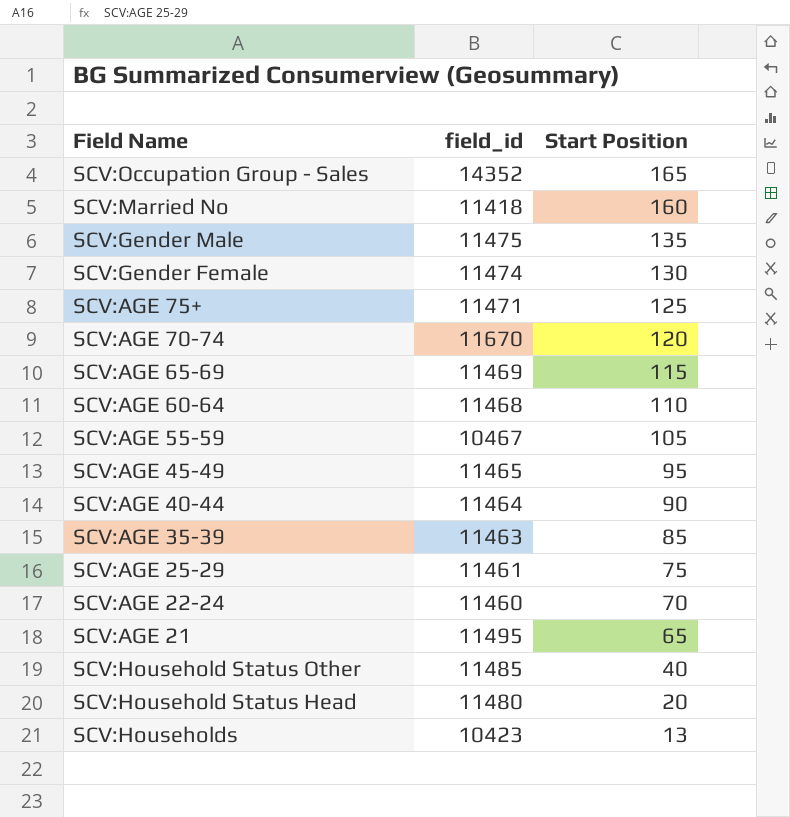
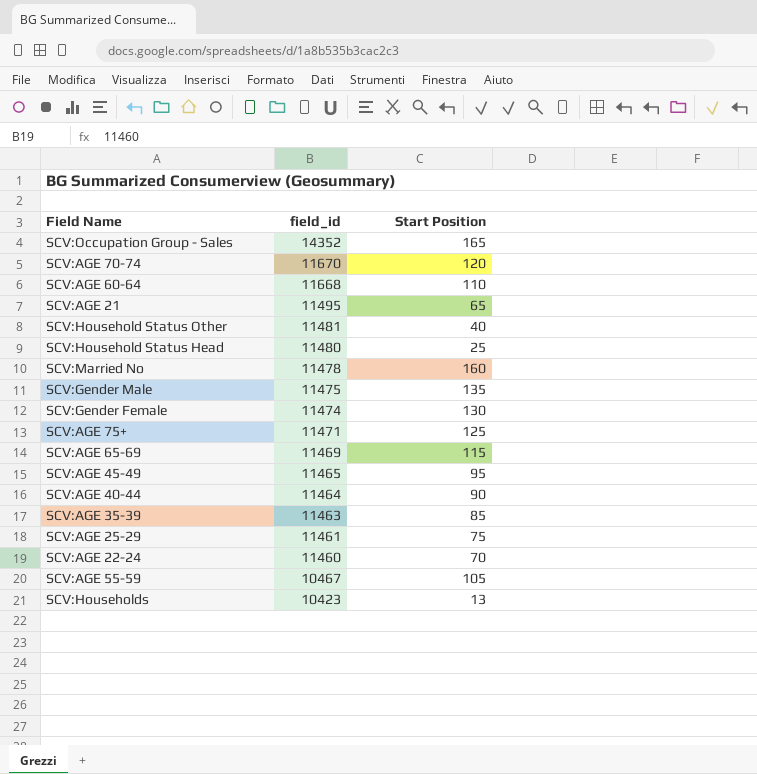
row order: Start Position descending -> field_id descending
SCV:AGE 60-64 | field_id: 11468 -> 11668
SCV:Household Status Other | field_id: 11485 -> 11481
SCV:Household Status Head | Start Position: 20 -> 25
SCV:Married No | field_id: 11418 -> 11478

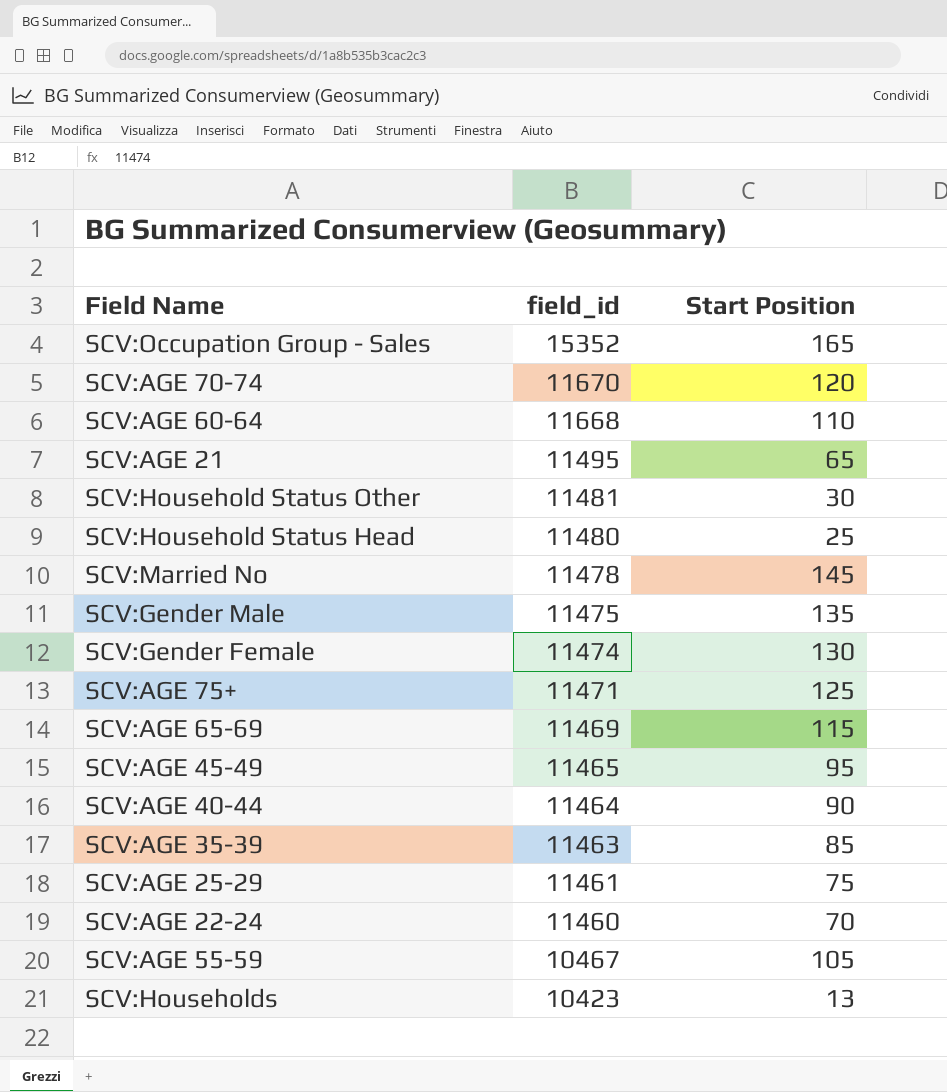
SCV:Occupation Group - Sales | field_id: 14352 -> 15352
SCV:Household Status Other | Start Position: 40 -> 30
SCV:Married No | Start Position: 160 -> 145

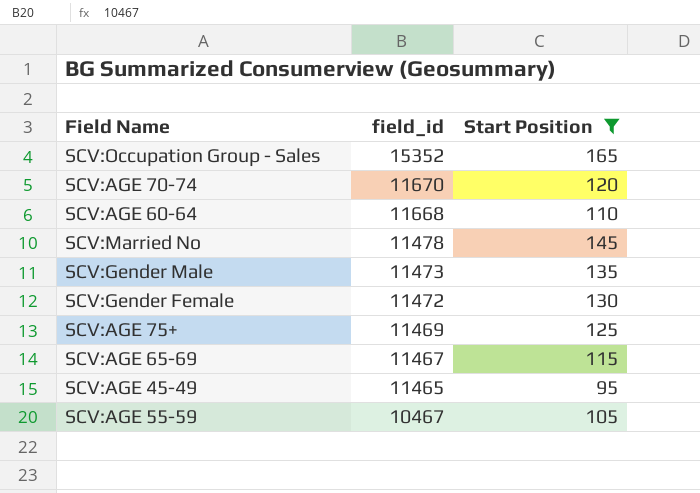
filter: none -> Start Position >= 95
SCV:Gender Male | field_id: 11475 -> 11473
SCV:Gender Female | field_id: 11474 -> 11472
SCV:AGE 75+ | field_id: 11471 -> 11469
SCV:AGE 65-69 | field_id: 11469 -> 11467

